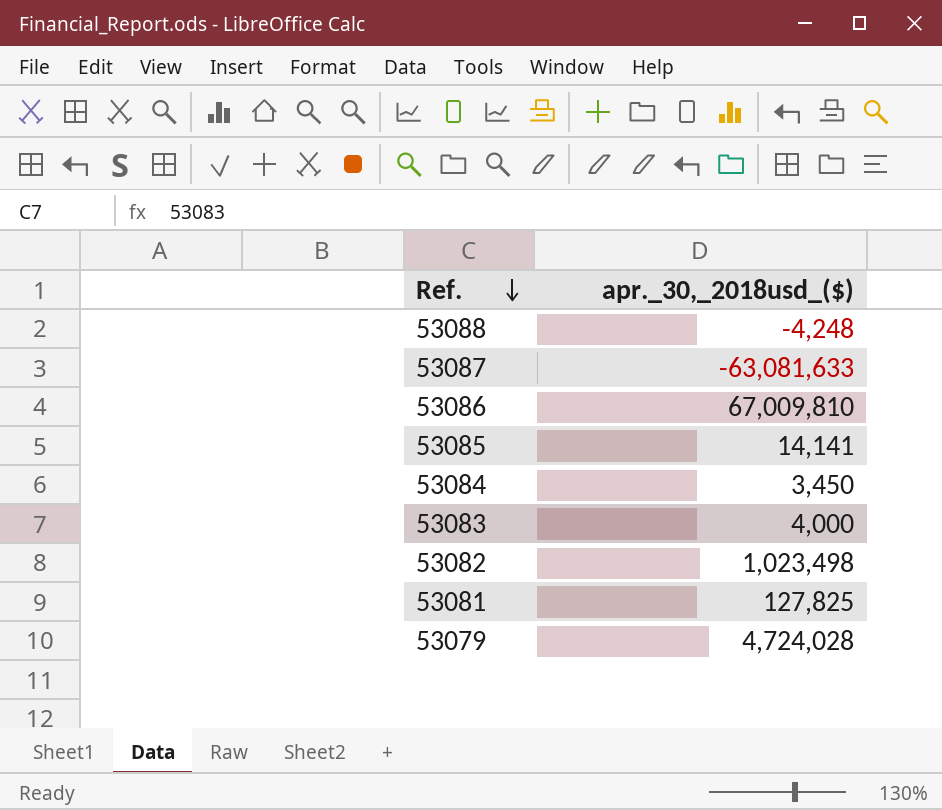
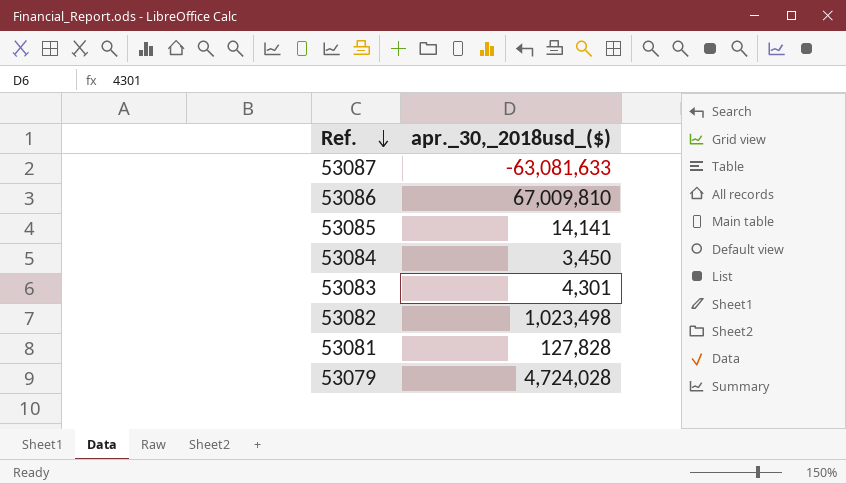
row 53088: -4,248 -> none
53083 | apr._30,_2018usd_($): 4,000 -> 4,301
53081 | apr._30,_2018usd_($): 127,825 -> 127,828

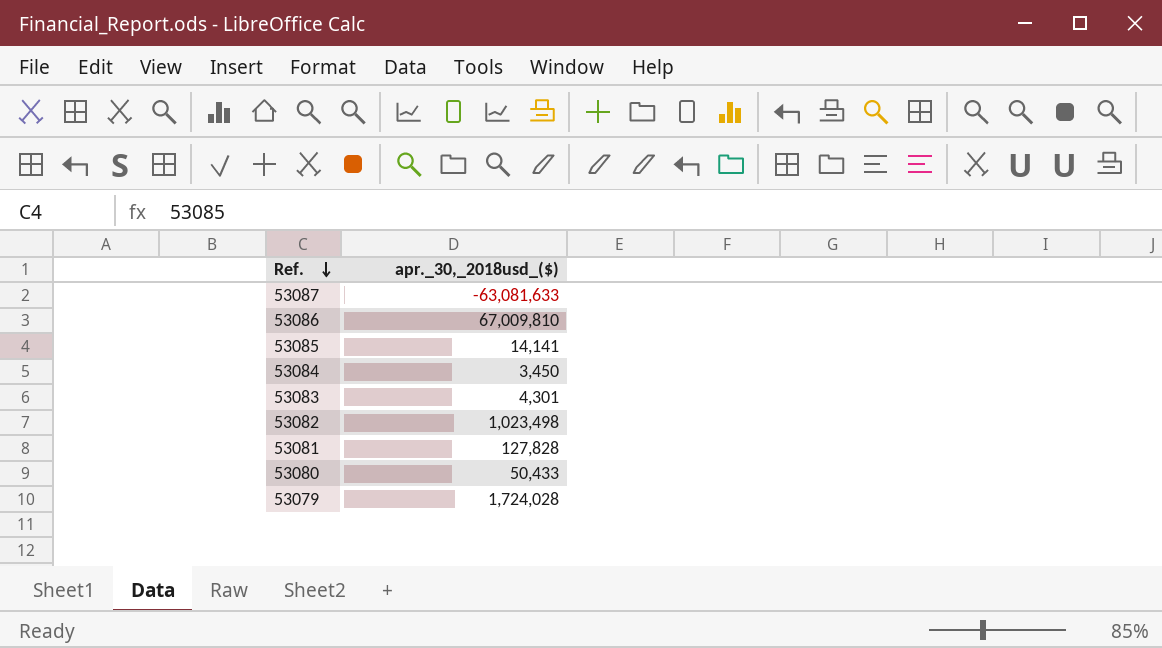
row 53080: none -> 50,433
53079 | apr._30,_2018usd_($): 4,724,028 -> 1,724,028

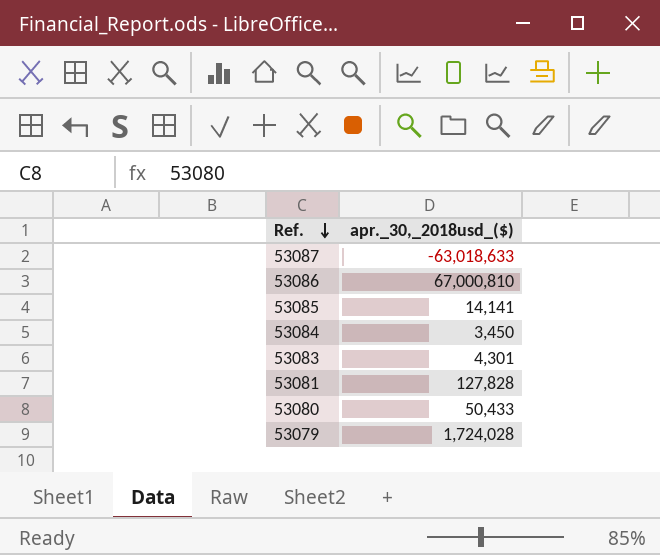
row 53082: 1,023,498 -> none
53087 | apr._30,_2018usd_($): -63,081,633 -> -63,018,633
53086 | apr._30,_2018usd_($): 67,009,810 -> 67,000,810

